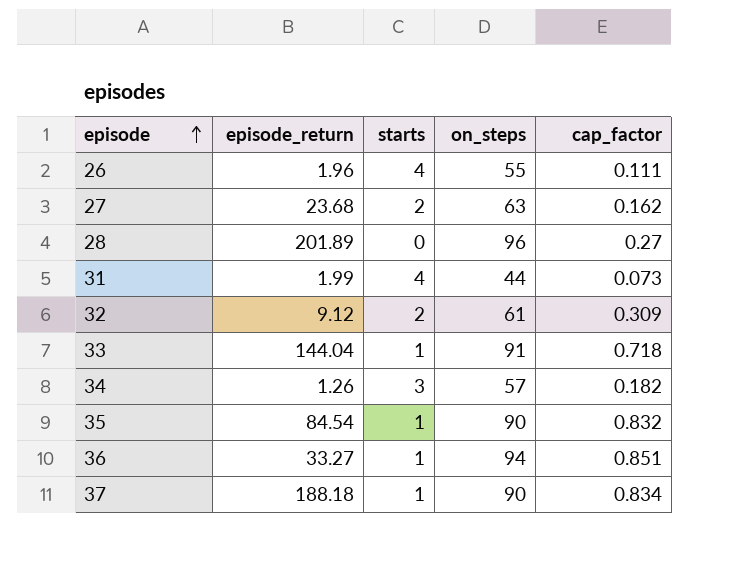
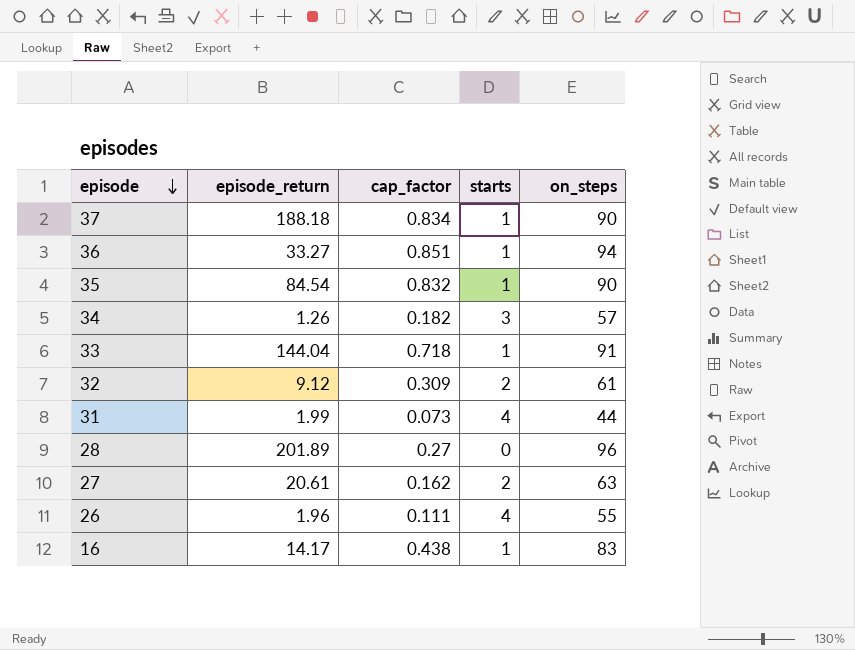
row order: episode ascending -> episode descending
column cap_factor | position: 5 -> 3
27 | episode_return: 23.68 -> 20.61
row 16: none -> 14.17 | 0.438 | 1 | 83

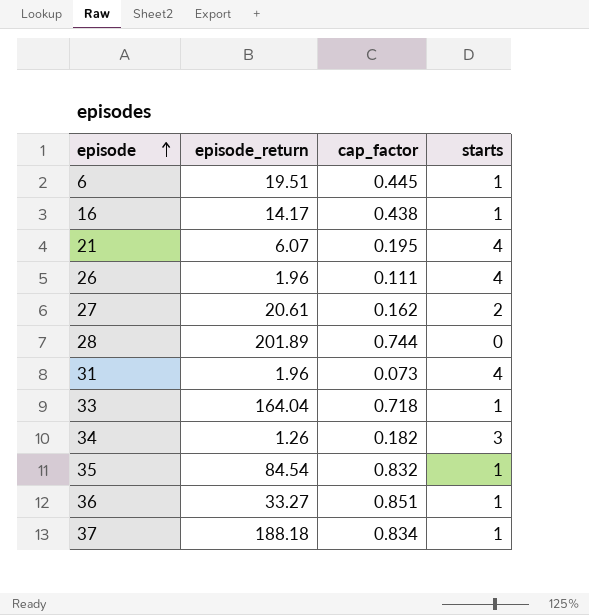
row order: episode descending -> episode ascending
column on_steps | position: 5 -> none
row 32: 9.12 | 0.309 | 2 | 61 -> none
row 6: none -> 19.51 | 0.445 | 1
row 21: none -> 6.07 | 0.195 | 4
28 | cap_factor: 0.27 -> 0.744
31 | episode_return: 1.99 -> 1.96
33 | episode_return: 144.04 -> 164.04

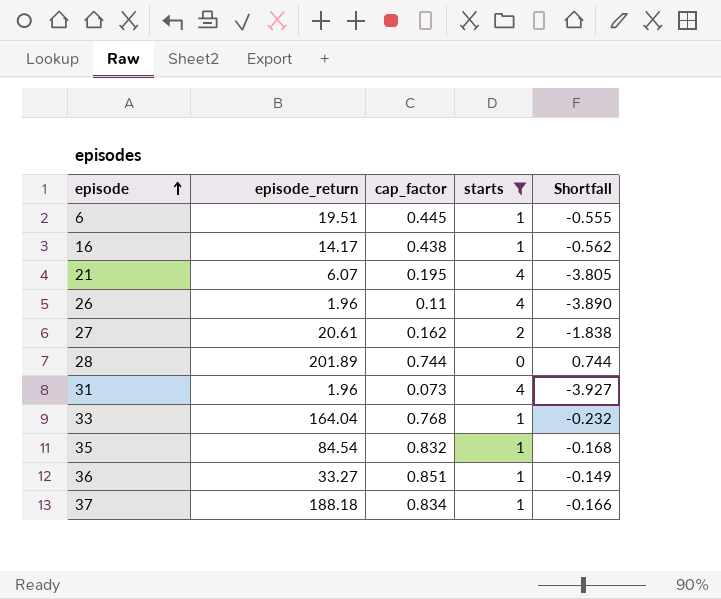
filter: none -> starts != 3
column Shortfall | formula: none -> [cap_factor] - [starts]
26 | cap_factor: 0.111 -> 0.11
33 | cap_factor: 0.718 -> 0.768

